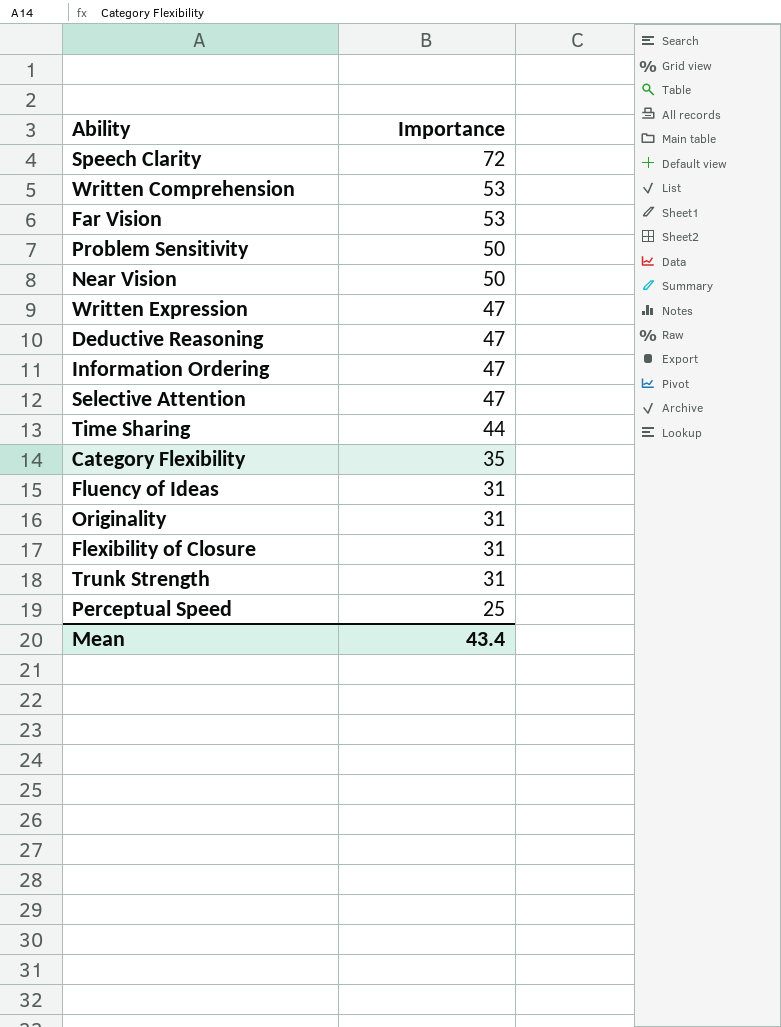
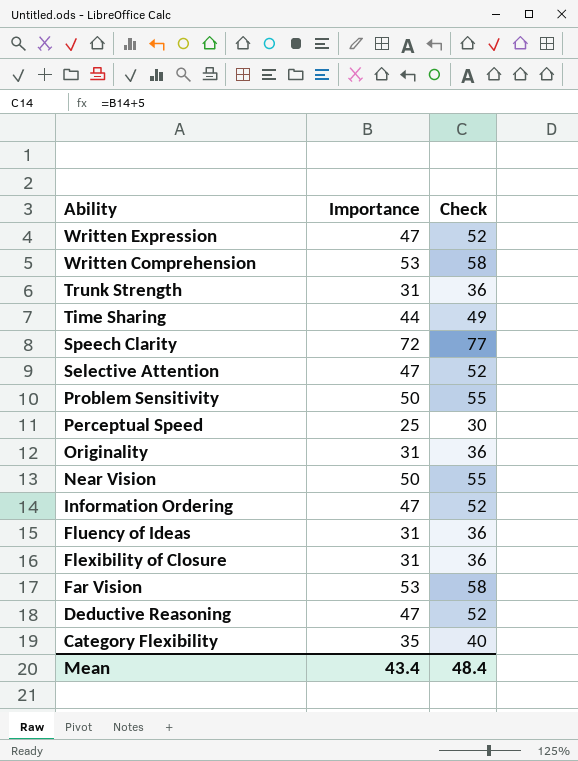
row order: Importance descending -> Ability descending
column Check | formula: none -> [Importance] + 5

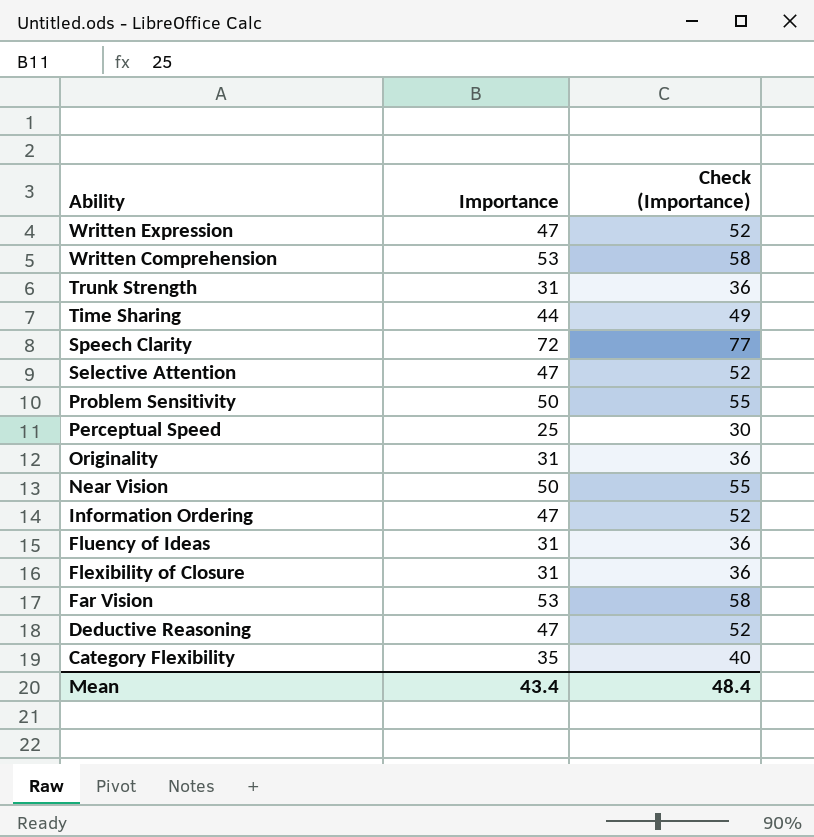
column name: Check -> Check (Importance)

